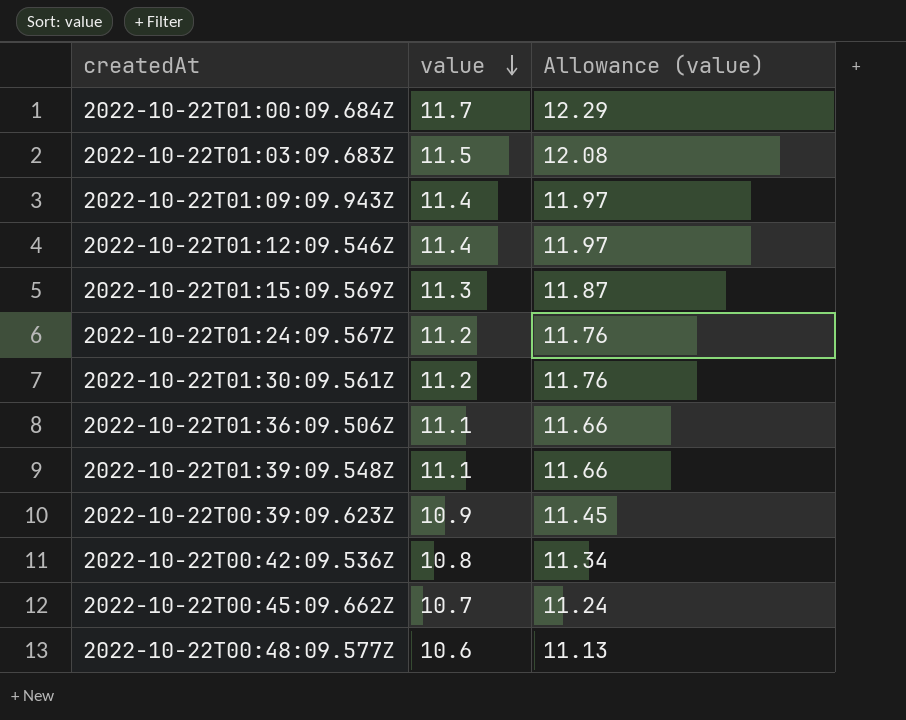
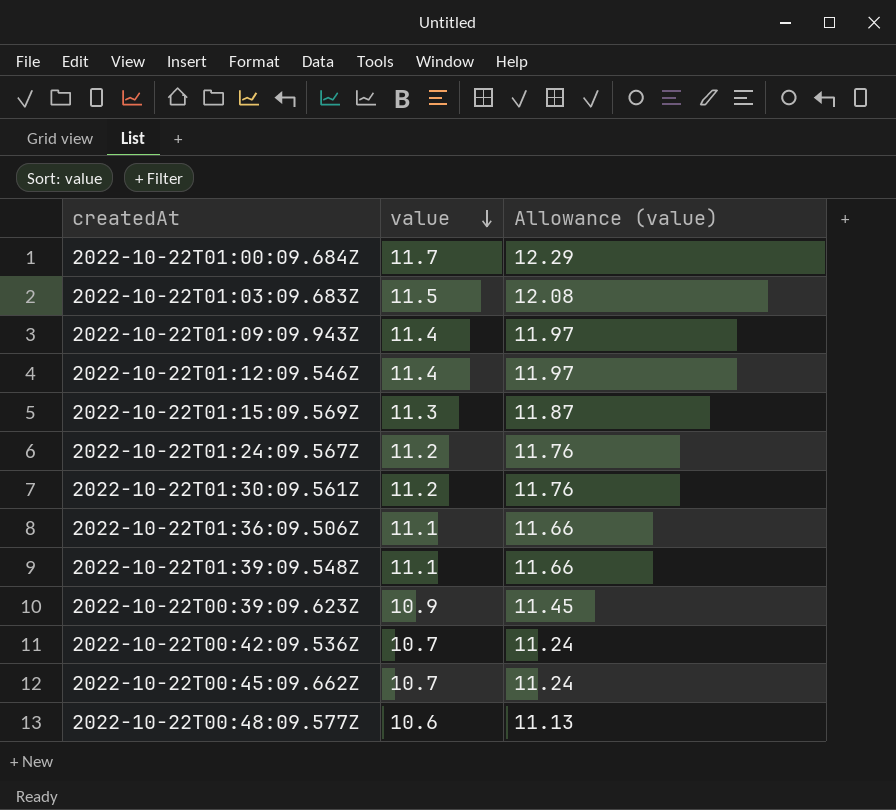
2022-10-22T00:42:09.536Z | value: 10.8 -> 10.7
2022-10-22T00:42:09.536Z | Allowance (value): 11.34 -> 11.24

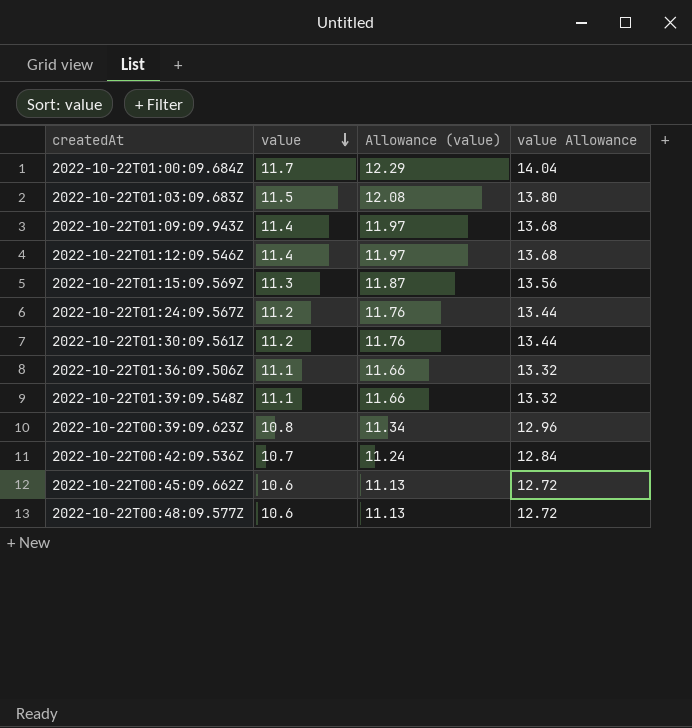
column value Allowance | formula: none -> [value] * 1.2
2022-10-22T00:39:09.623Z | value: 10.9 -> 10.8
2022-10-22T00:39:09.623Z | Allowance (value): 11.45 -> 11.34
2022-10-22T00:45:09.662Z | value: 10.7 -> 10.6
2022-10-22T00:45:09.662Z | Allowance (value): 11.24 -> 11.13

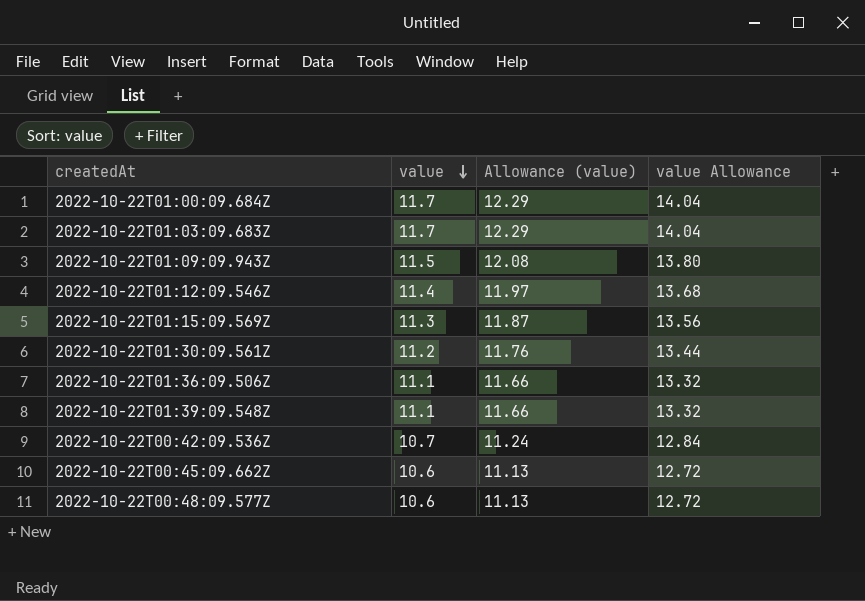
row 2022-10-22T01:24:09.567Z: 11.2 | 11.76 | 13.44 -> none
row 2022-10-22T00:39:09.623Z: 10.8 | 11.34 | 12.96 -> none
2022-10-22T01:03:09.683Z | value: 11.5 -> 11.7
2022-10-22T01:03:09.683Z | Allowance (value): 12.08 -> 12.29
2022-10-22T01:03:09.683Z | value Allowance: 13.80 -> 14.04
2022-10-22T01:09:09.943Z | value: 11.4 -> 11.5
2022-10-22T01:09:09.943Z | Allowance (value): 11.97 -> 12.08
2022-10-22T01:09:09.943Z | value Allowance: 13.68 -> 13.80

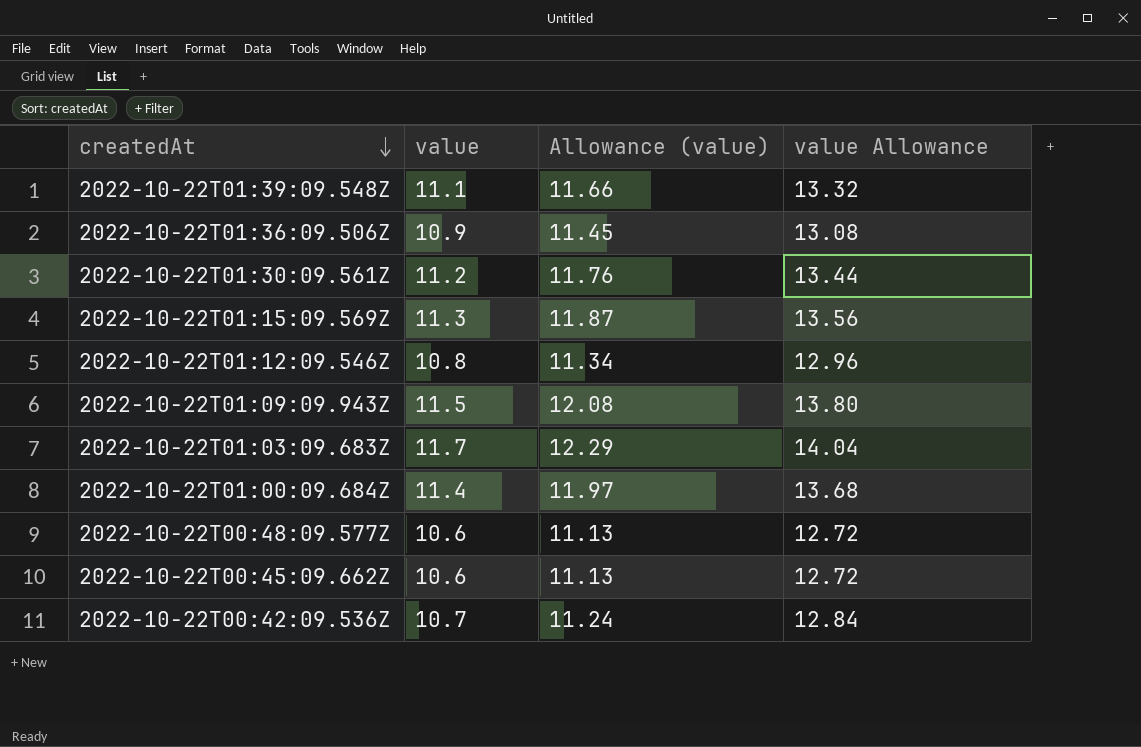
row order: value descending -> createdAt descending
2022-10-22T01:36:09.506Z | value: 11.1 -> 10.9
2022-10-22T01:36:09.506Z | Allowance (value): 11.66 -> 11.45
2022-10-22T01:36:09.506Z | value Allowance: 13.32 -> 13.08
2022-10-22T01:12:09.546Z | value: 11.4 -> 10.8
2022-10-22T01:12:09.546Z | Allowance (value): 11.97 -> 11.34
2022-10-22T01:12:09.546Z | value Allowance: 13.68 -> 12.96
2022-10-22T01:00:09.684Z | value: 11.7 -> 11.4
2022-10-22T01:00:09.684Z | Allowance (value): 12.29 -> 11.97
2022-10-22T01:00:09.684Z | value Allowance: 14.04 -> 13.68

